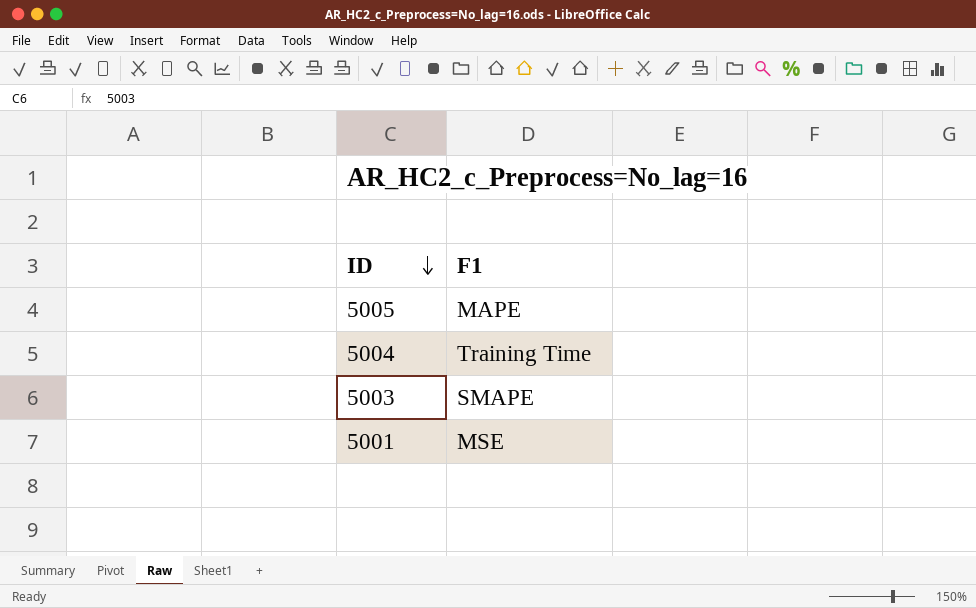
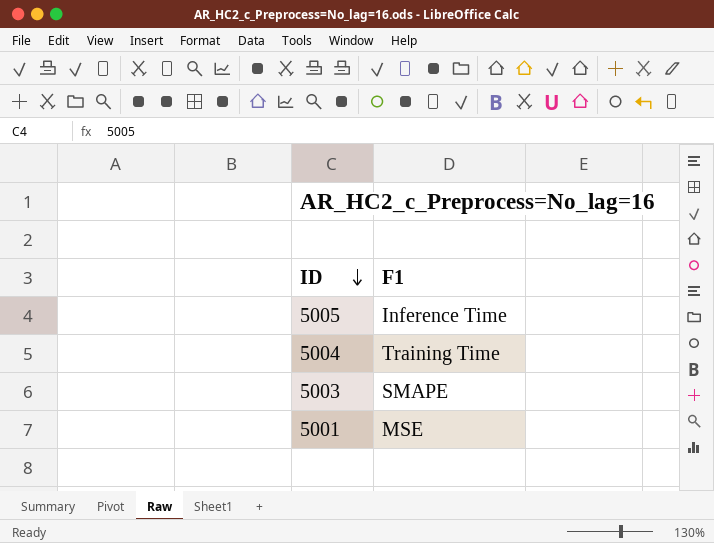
5005 | F1: MAPE -> Inference Time

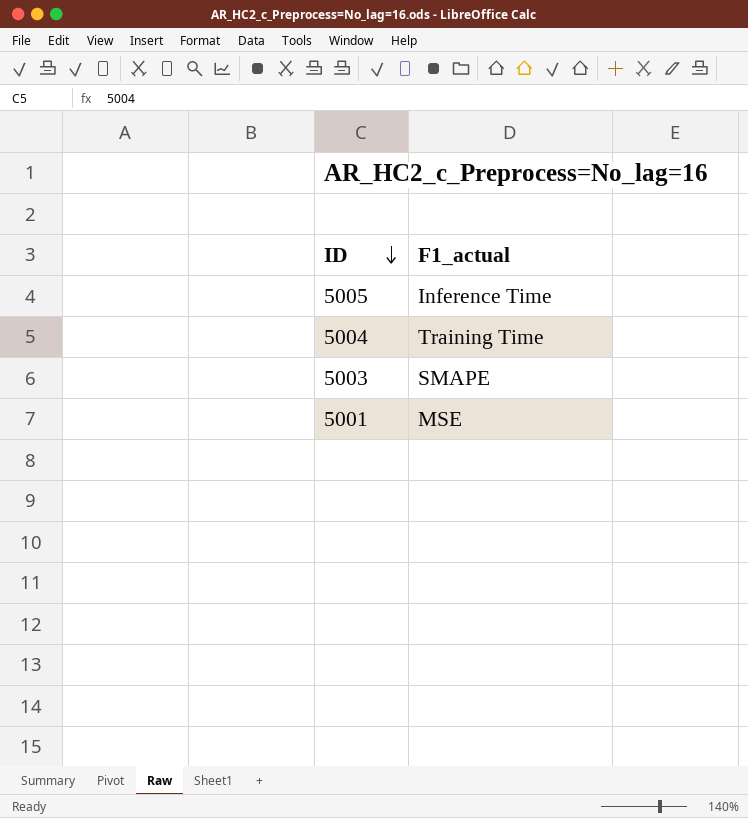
column name: F1 -> F1_actual

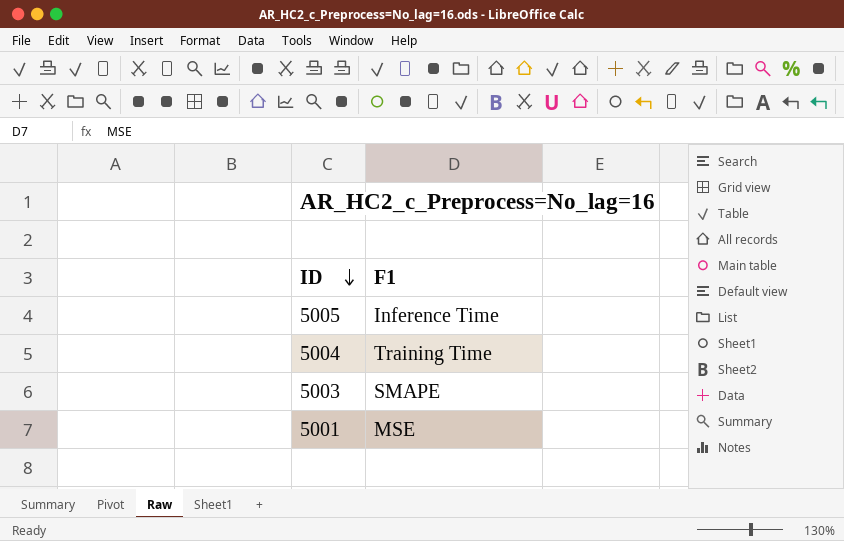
column name: F1_actual -> F1

